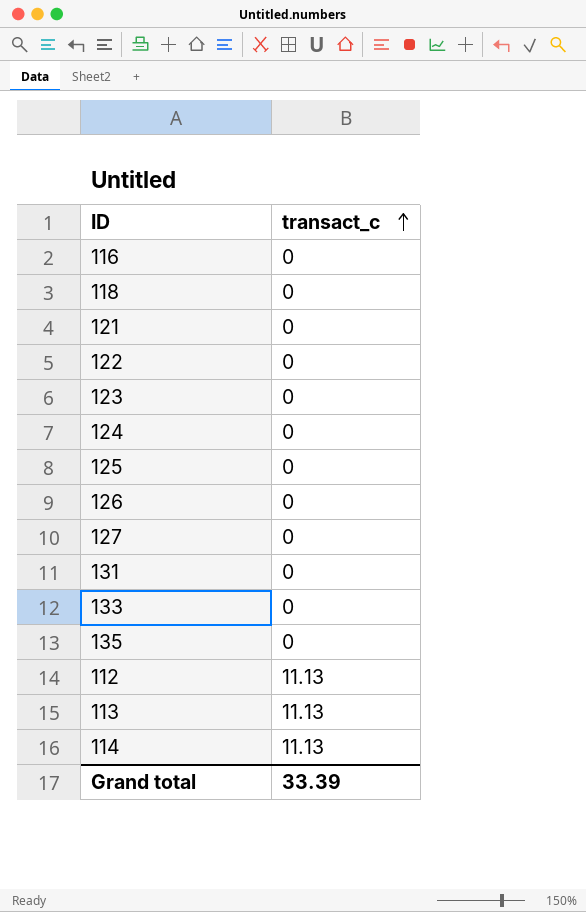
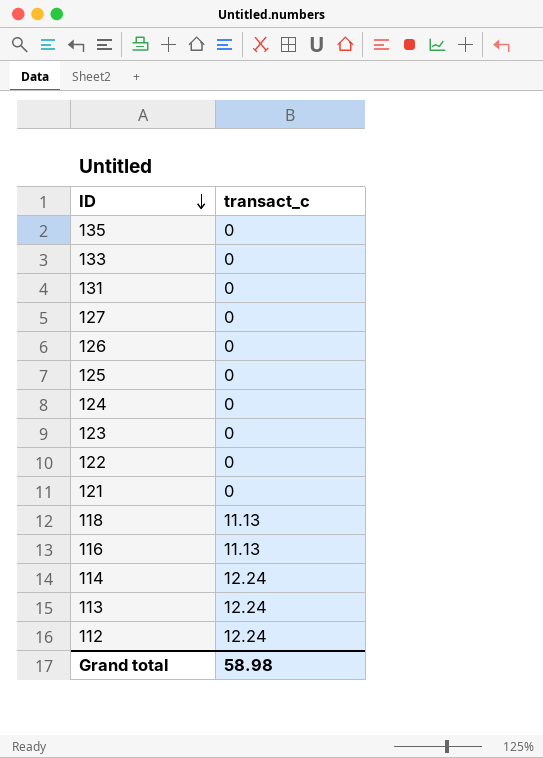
row order: transact_c ascending -> ID descending
118 | transact_c: 0 -> 11.13
116 | transact_c: 0 -> 11.13
114 | transact_c: 11.13 -> 12.24
113 | transact_c: 11.13 -> 12.24
112 | transact_c: 11.13 -> 12.24
Grand total | transact_c: 33.39 -> 58.98

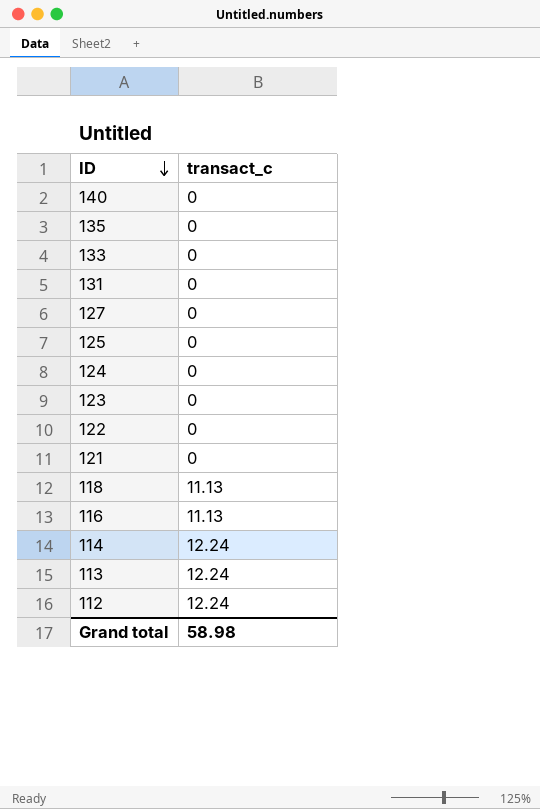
row 126: 0 -> none
row 140: none -> 0

